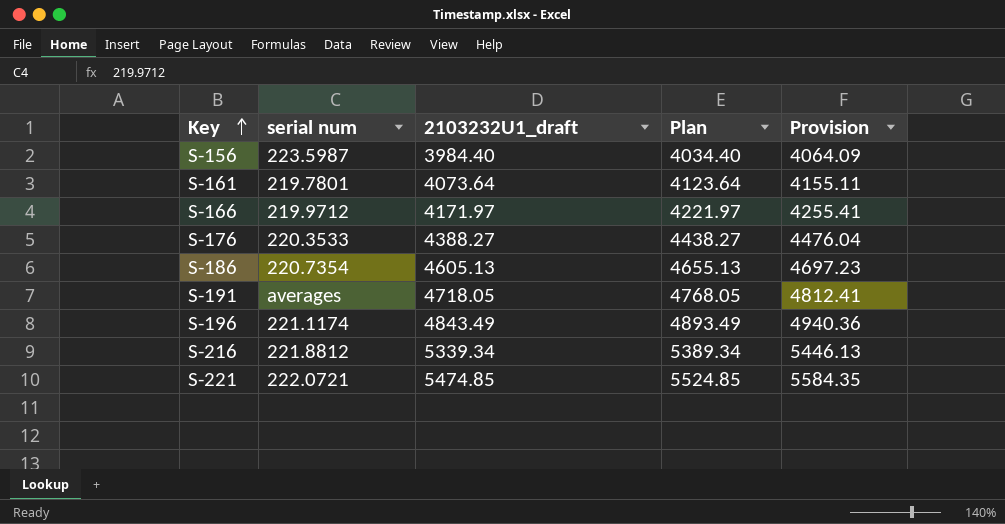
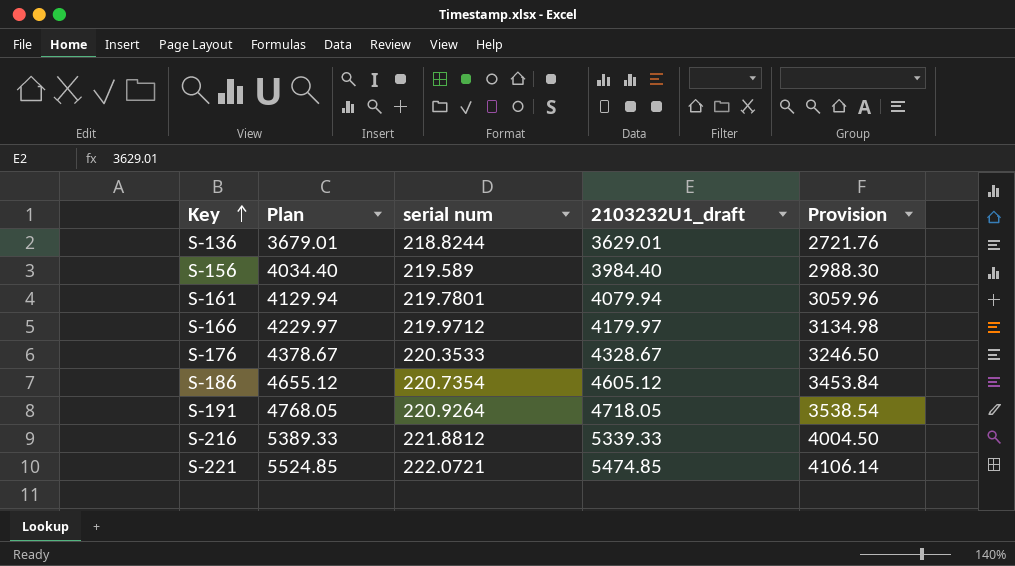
column Plan | position: 4 -> 2
column Provision | formula: [2103232U1_draft] * 1.02 -> [2103232U1_draft] * 0.75
row S-196: 221.1174 | 4843.49 | 4893.49 | 4940.36 -> none
row S-136: none -> 3679.01 | 218.8244 | 3629.01 | 2721.76
S-156 | serial num: 223.5987 -> 219.589
S-161 | Plan: 4123.64 -> 4129.94
S-161 | 2103232U1_draft: 4073.64 -> 4079.94
S-166 | Plan: 4221.97 -> 4229.97
S-166 | 2103232U1_draft: 4171.97 -> 4179.97
S-176 | Plan: 4438.27 -> 4378.67
S-176 | 2103232U1_draft: 4388.27 -> 4328.67
S-186 | Plan: 4655.13 -> 4655.12
S-186 | 2103232U1_draft: 4605.13 -> 4605.12
S-191 | serial num: averages -> 220.9264
S-216 | Plan: 5389.34 -> 5389.33
S-216 | 2103232U1_draft: 5339.34 -> 5339.33

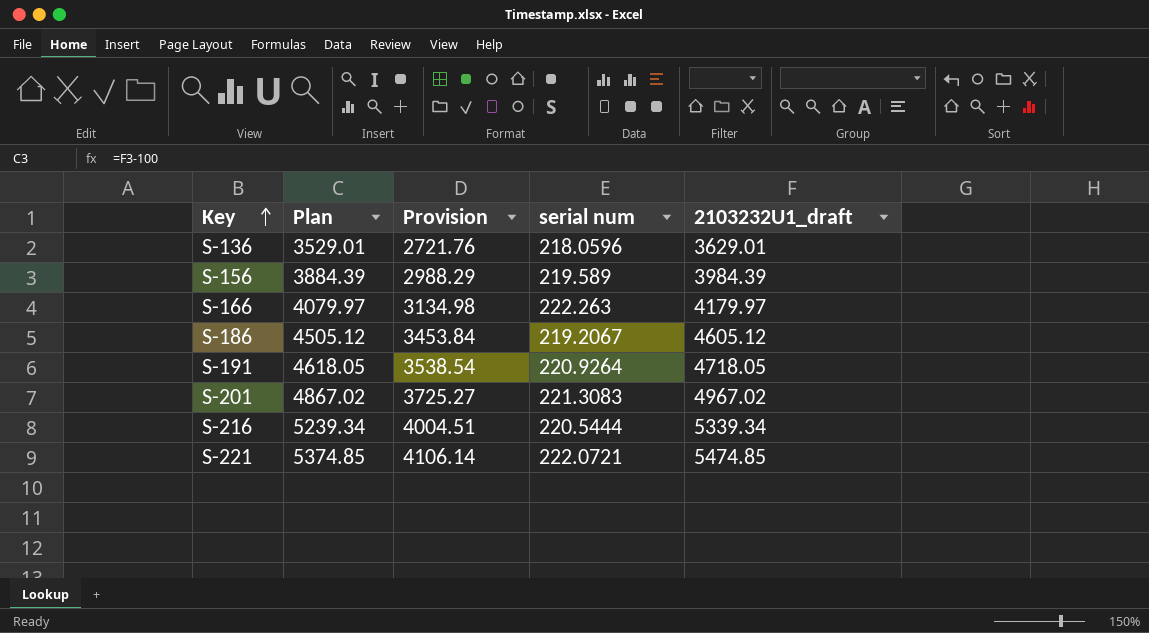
column Plan | formula: [2103232U1_draft] + 50 -> [2103232U1_draft] - 100
column Provision | position: 5 -> 3
row S-161: 4129.94 | 219.7801 | 4079.94 | 3059.96 -> none
row S-176: 4378.67 | 220.3533 | 4328.67 | 3246.50 -> none
S-136 | serial num: 218.8244 -> 218.0596
S-156 | Provision: 2988.30 -> 2988.29
S-156 | 2103232U1_draft: 3984.40 -> 3984.39
S-166 | serial num: 219.9712 -> 222.263
S-186 | serial num: 220.7354 -> 219.2067
row S-201: none -> 4867.02 | 3725.27 | 221.3083 | 4967.02
S-216 | Provision: 4004.50 -> 4004.51
S-216 | serial num: 221.8812 -> 220.5444
S-216 | 2103232U1_draft: 5339.33 -> 5339.34

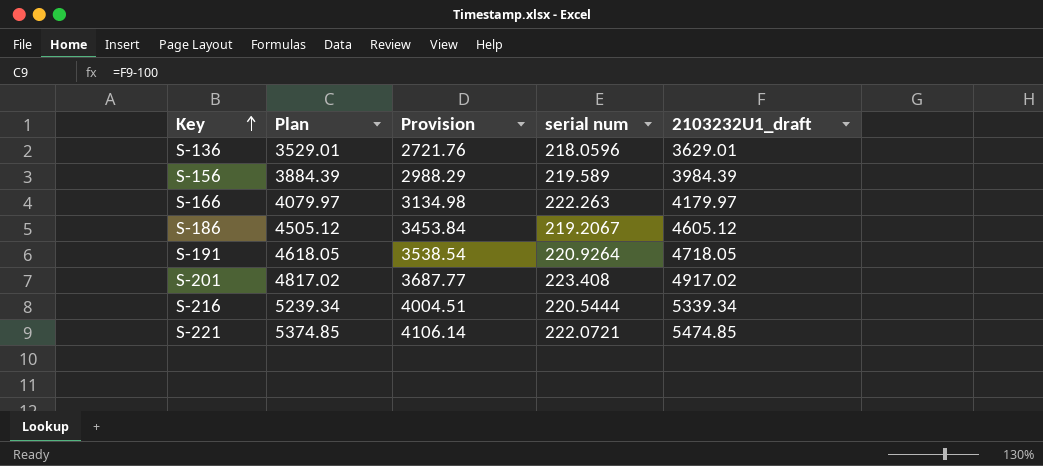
S-201 | Plan: 4867.02 -> 4817.02
S-201 | Provision: 3725.27 -> 3687.77
S-201 | serial num: 221.3083 -> 223.408
S-201 | 2103232U1_draft: 4967.02 -> 4917.02

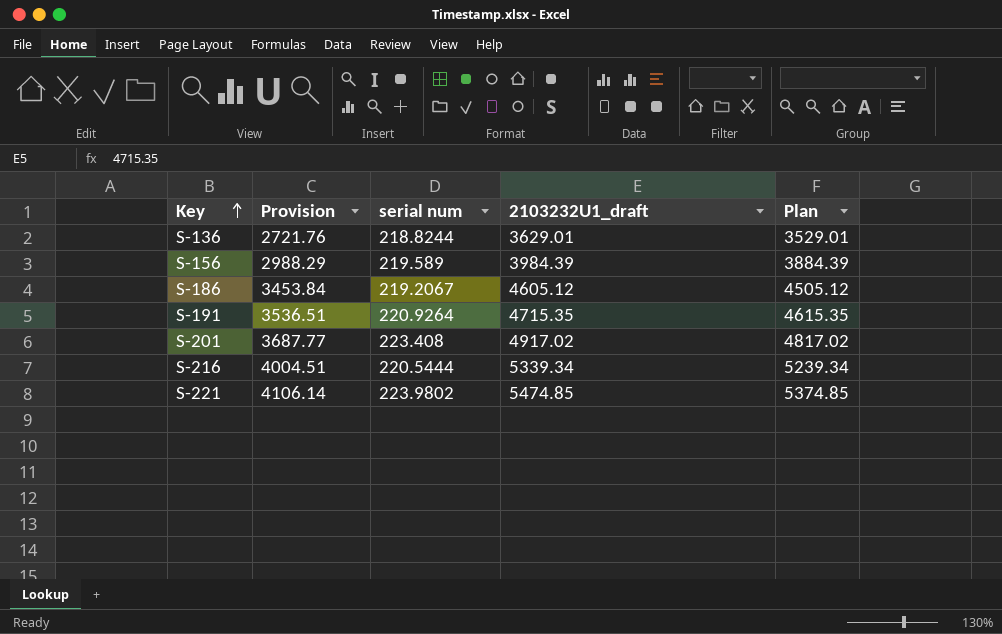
column Plan | position: 2 -> 5
row S-166: 4079.97 | 3134.98 | 222.263 | 4179.97 -> none
S-136 | serial num: 218.0596 -> 218.8244
S-191 | Provision: 3538.54 -> 3536.51
S-191 | 2103232U1_draft: 4718.05 -> 4715.35
S-191 | Plan: 4618.05 -> 4615.35
S-221 | serial num: 222.0721 -> 223.9802

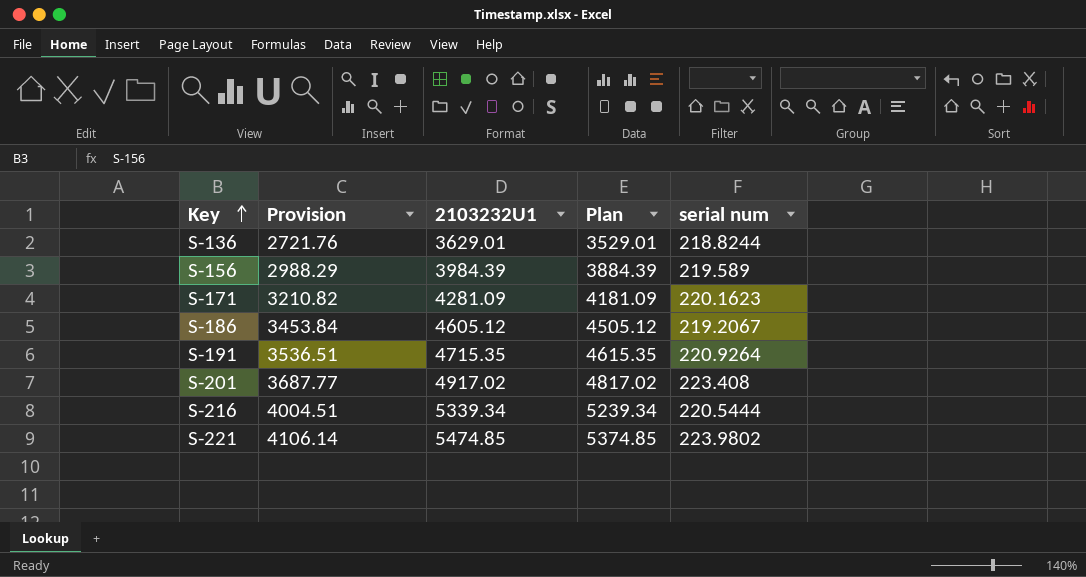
column name: 2103232U1_draft -> 2103232U1
column serial num | position: 3 -> 5
row S-171: none -> 3210.82 | 4281.09 | 4181.09 | 220.1623

